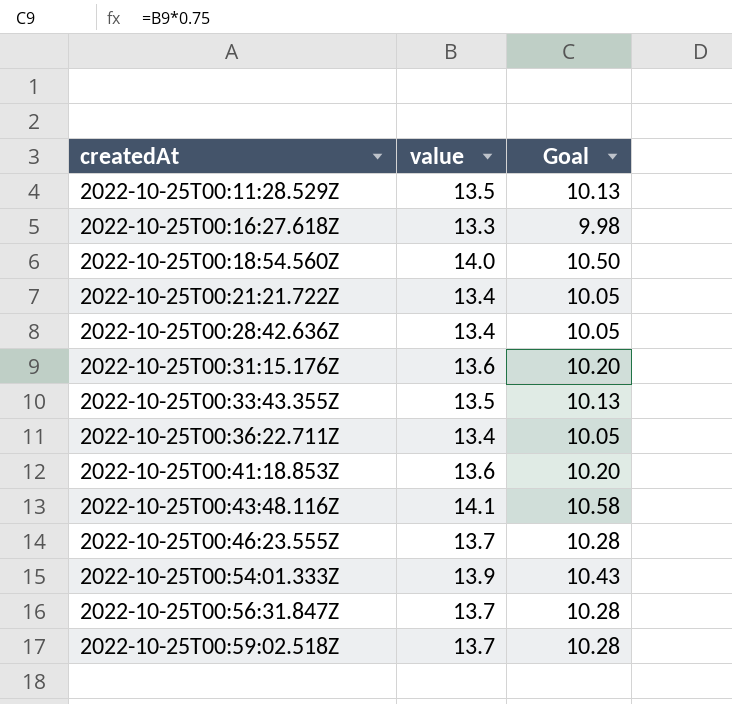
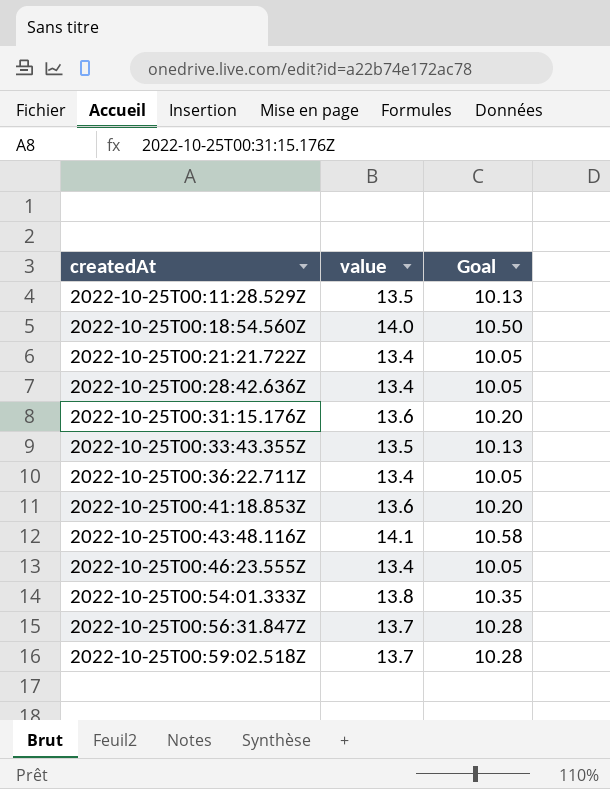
row 2022-10-25T00:16:27.618Z: 13.3 | 9.98 -> none
2022-10-25T00:46:23.555Z | value: 13.7 -> 13.4
2022-10-25T00:46:23.555Z | Goal: 10.28 -> 10.05
2022-10-25T00:54:01.333Z | value: 13.9 -> 13.8
2022-10-25T00:54:01.333Z | Goal: 10.43 -> 10.35

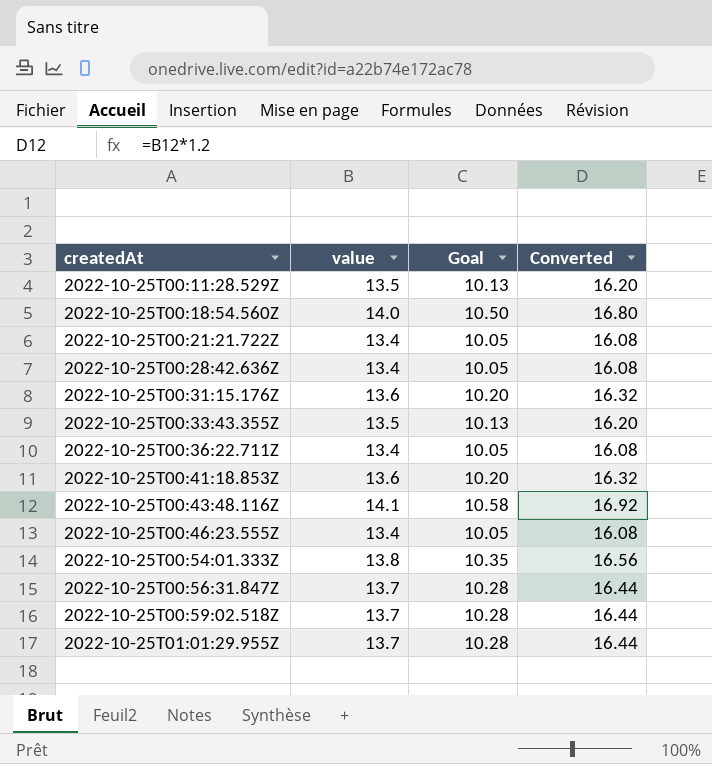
column Converted | formula: none -> [value] * 1.2
row 2022-10-25T01:01:29.955Z: none -> 13.7 | 10.28 | 16.44

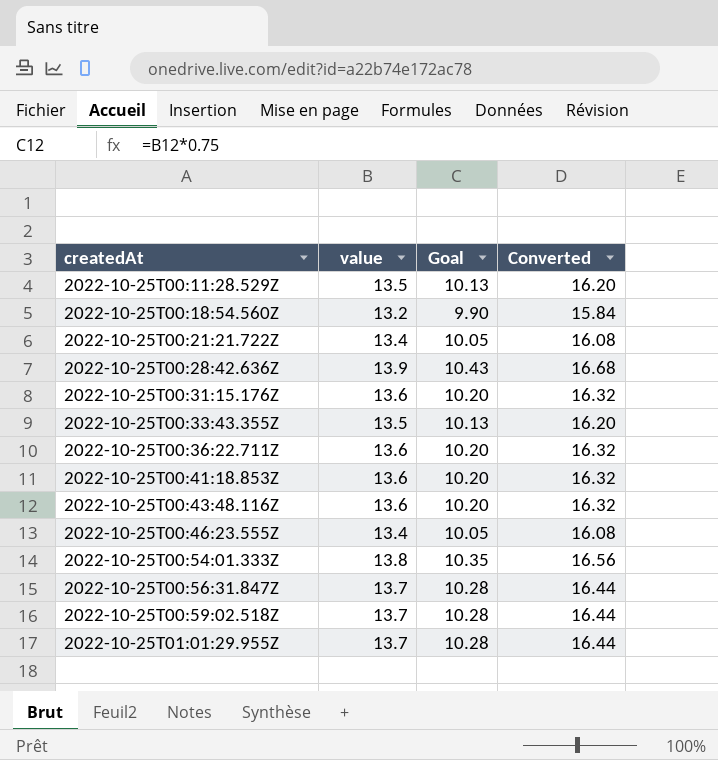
2022-10-25T00:18:54.560Z | value: 14.0 -> 13.2
2022-10-25T00:18:54.560Z | Goal: 10.50 -> 9.90
2022-10-25T00:18:54.560Z | Converted: 16.80 -> 15.84
2022-10-25T00:28:42.636Z | value: 13.4 -> 13.9
2022-10-25T00:28:42.636Z | Goal: 10.05 -> 10.43
2022-10-25T00:28:42.636Z | Converted: 16.08 -> 16.68
2022-10-25T00:36:22.711Z | value: 13.4 -> 13.6
2022-10-25T00:36:22.711Z | Goal: 10.05 -> 10.20
2022-10-25T00:36:22.711Z | Converted: 16.08 -> 16.32
2022-10-25T00:43:48.116Z | value: 14.1 -> 13.6
2022-10-25T00:43:48.116Z | Goal: 10.58 -> 10.20
2022-10-25T00:43:48.116Z | Converted: 16.92 -> 16.32

